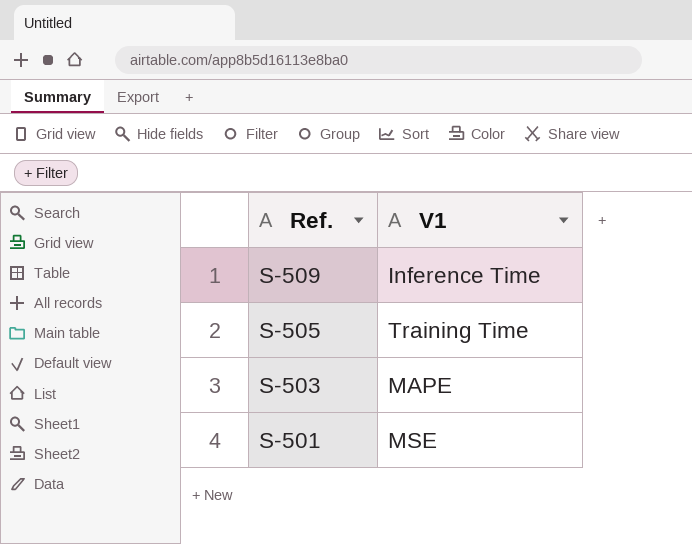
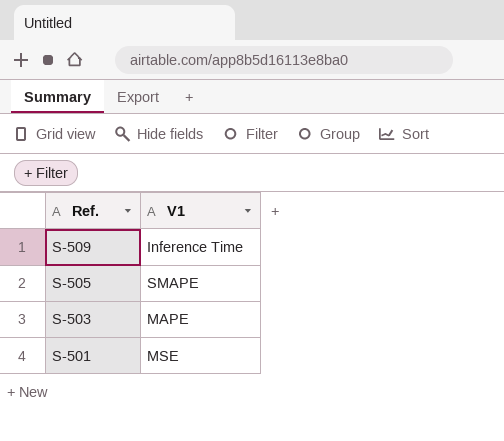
S-505 | V1: Training Time -> SMAPE

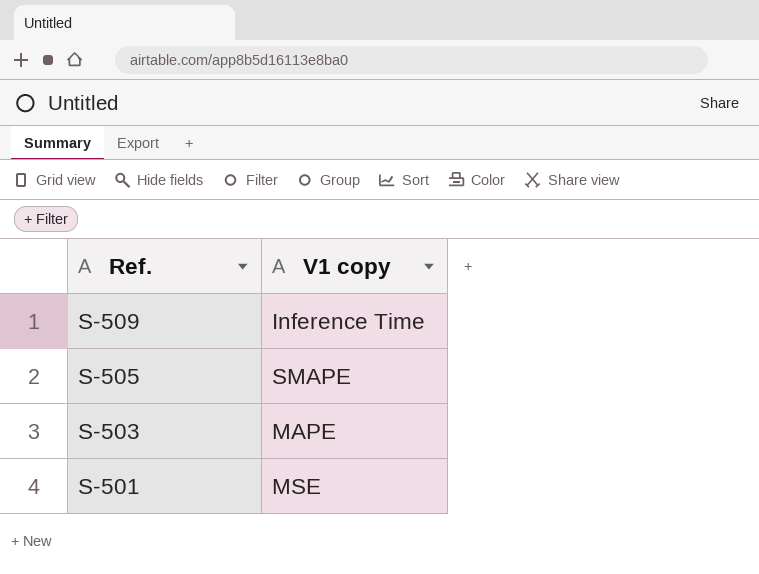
column name: V1 -> V1 copy

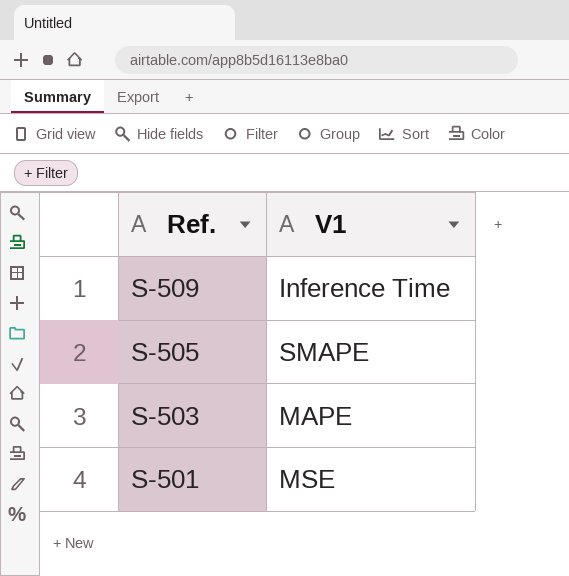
column name: V1 copy -> V1

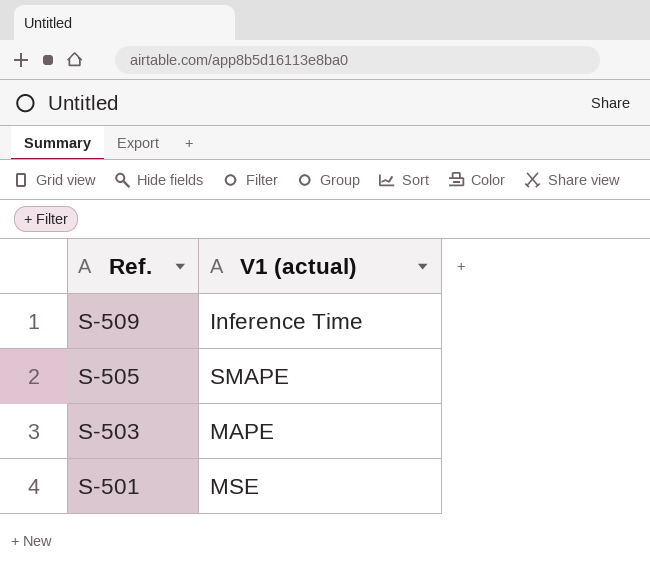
column name: V1 -> V1 (actual)

